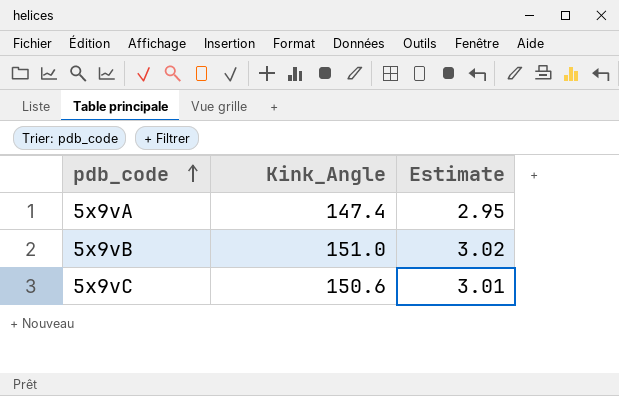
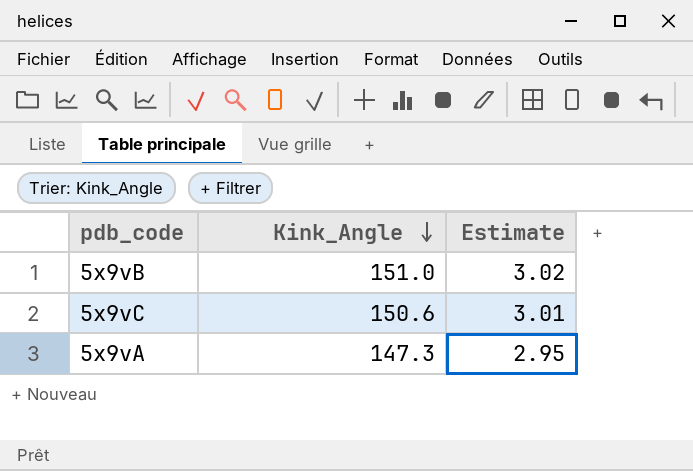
row order: pdb_code ascending -> Kink_Angle descending
5x9vA | Kink_Angle: 147.4 -> 147.3

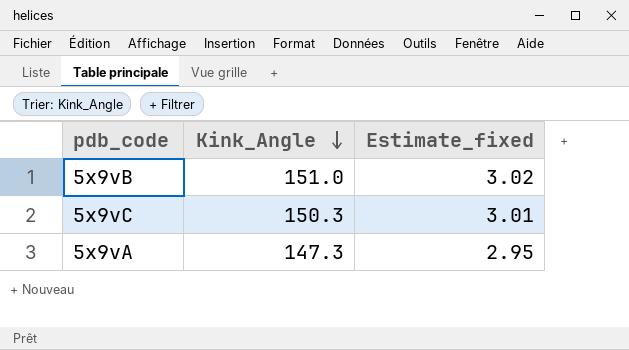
column name: Estimate -> Estimate_fixed
5x9vC | Kink_Angle: 150.6 -> 150.3

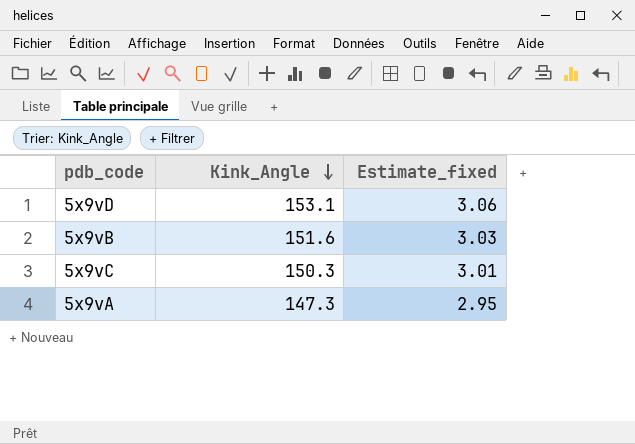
row 5x9vD: none -> 153.1 | 3.06
5x9vB | Kink_Angle: 151.0 -> 151.6
5x9vB | Estimate_fixed: 3.02 -> 3.03

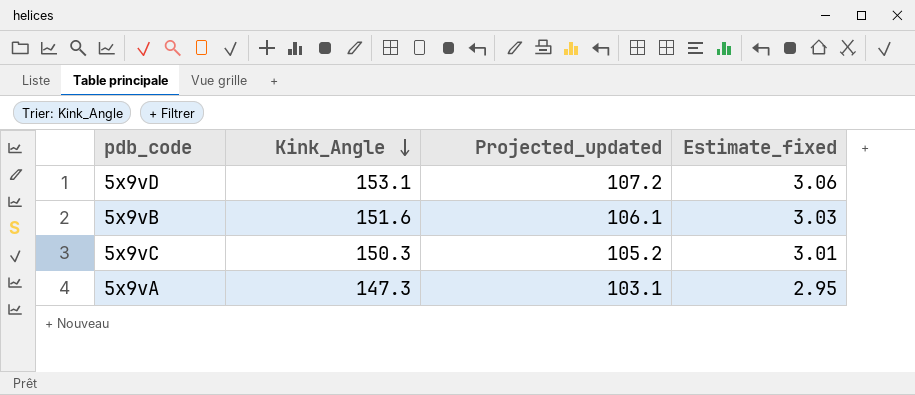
column Projected_updated | formula: none -> [Kink_Angle] * 0.7

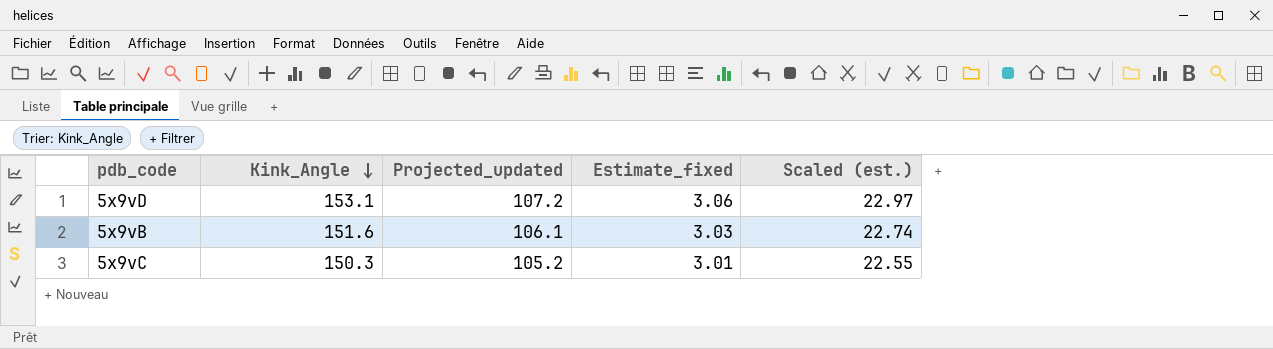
column Scaled (est.) | formula: none -> [Kink_Angle] * 0.15
row 5x9vA: 147.3 | 103.1 | 2.95 -> none

